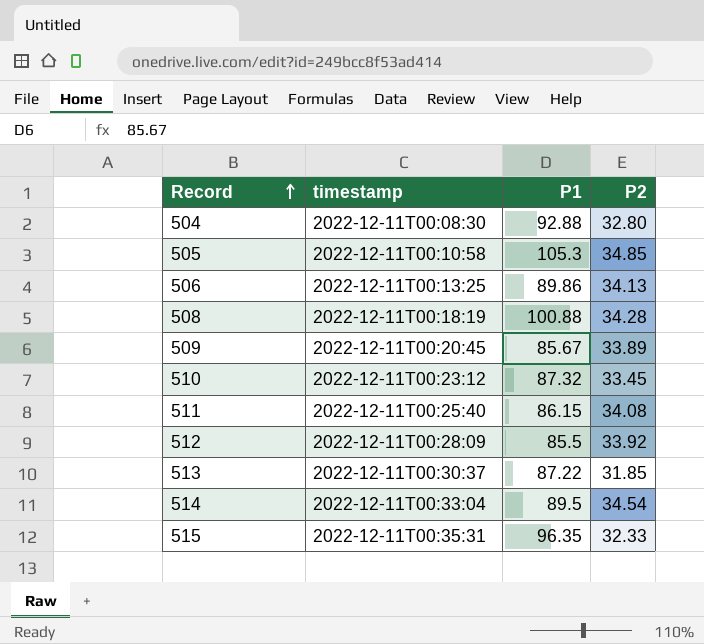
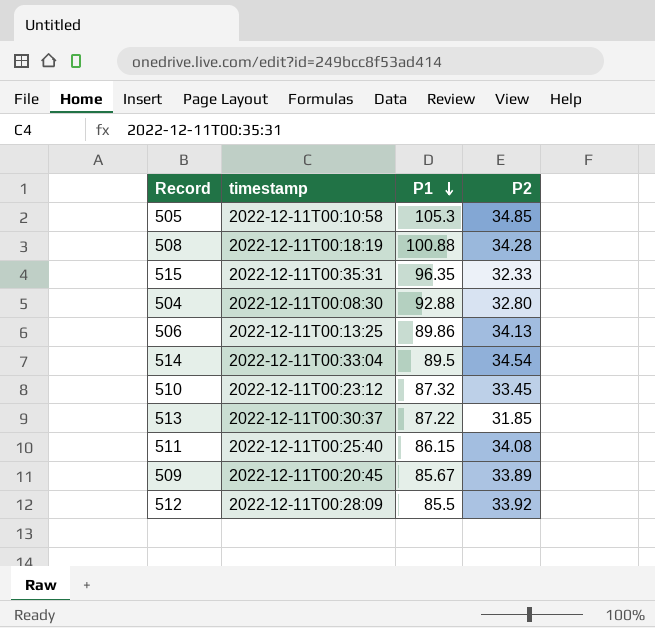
row order: Record ascending -> P1 descending

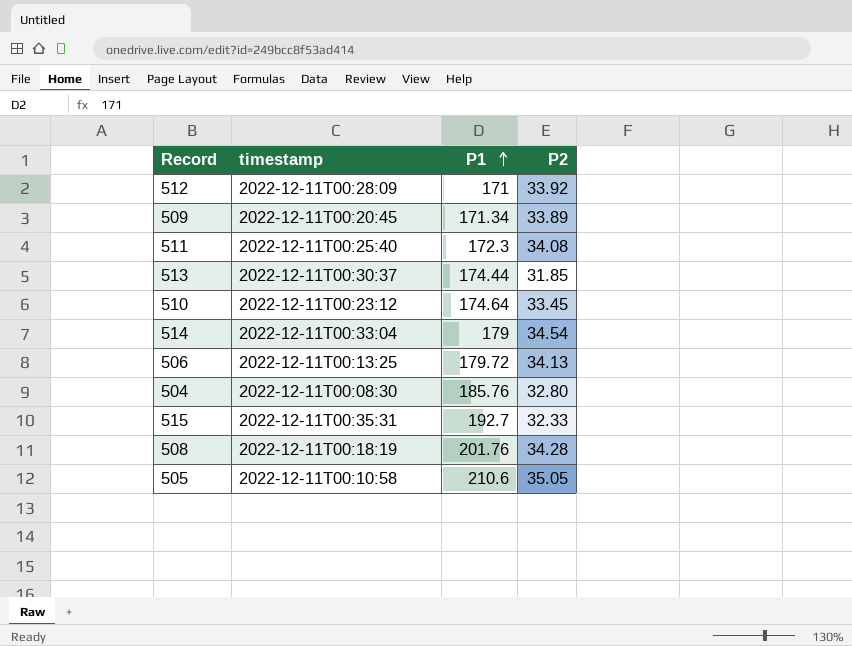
row order: P1 descending -> P1 ascending
512 | P1: 85.5 -> 171
509 | P1: 85.67 -> 171.34
511 | P1: 86.15 -> 172.3
513 | P1: 87.22 -> 174.44
510 | P1: 87.32 -> 174.64
514 | P1: 89.5 -> 179
506 | P1: 89.86 -> 179.72
504 | P1: 92.88 -> 185.76
515 | P1: 96.35 -> 192.7
508 | P1: 100.88 -> 201.76
505 | P1: 105.3 -> 210.6
505 | P2: 34.85 -> 35.05

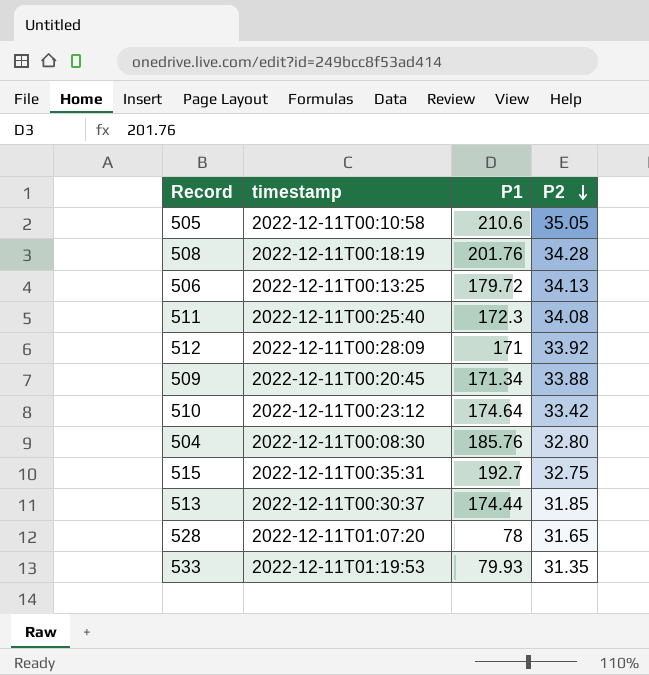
row order: P1 ascending -> P2 descending
row 514: 2022-12-11T00:33:04 | 179 | 34.54 -> none
509 | P2: 33.89 -> 33.88
510 | P2: 33.45 -> 33.42
515 | P2: 32.33 -> 32.75
row 528: none -> 2022-12-11T01:07:20 | 78 | 31.65
row 533: none -> 2022-12-11T01:19:53 | 79.93 | 31.35

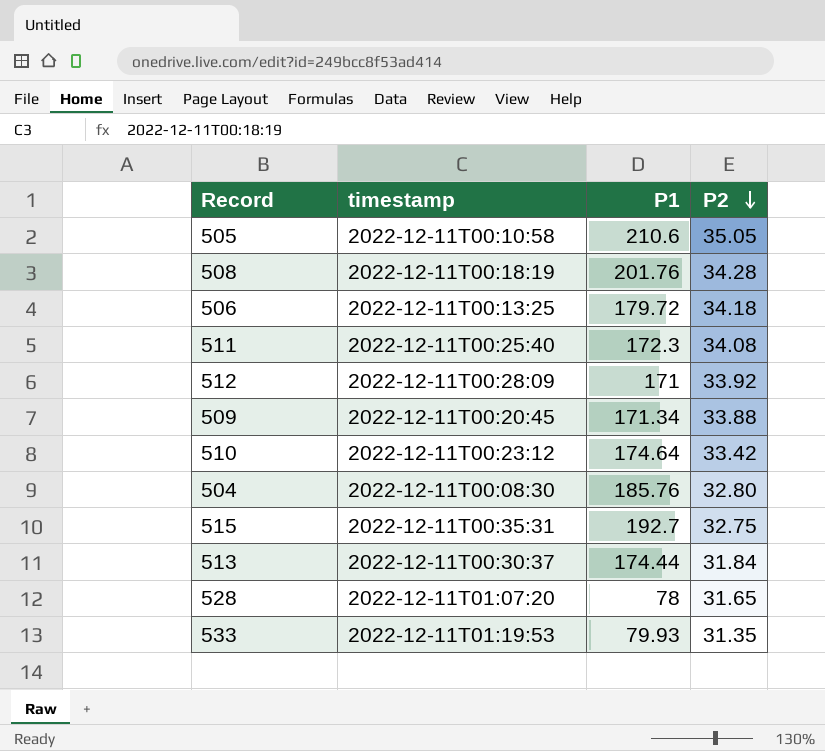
506 | P2: 34.13 -> 34.18
513 | P2: 31.85 -> 31.84

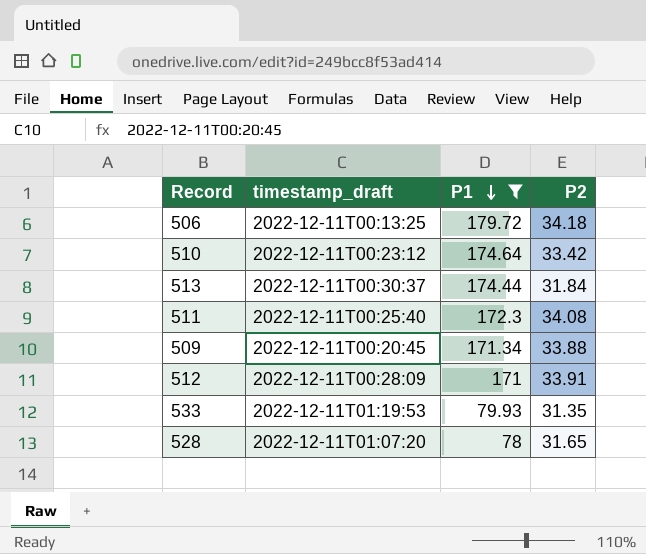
filter: none -> P1 <= 179.72
row order: P2 descending -> P1 descending
column name: timestamp -> timestamp_draft
512 | P2: 33.92 -> 33.91

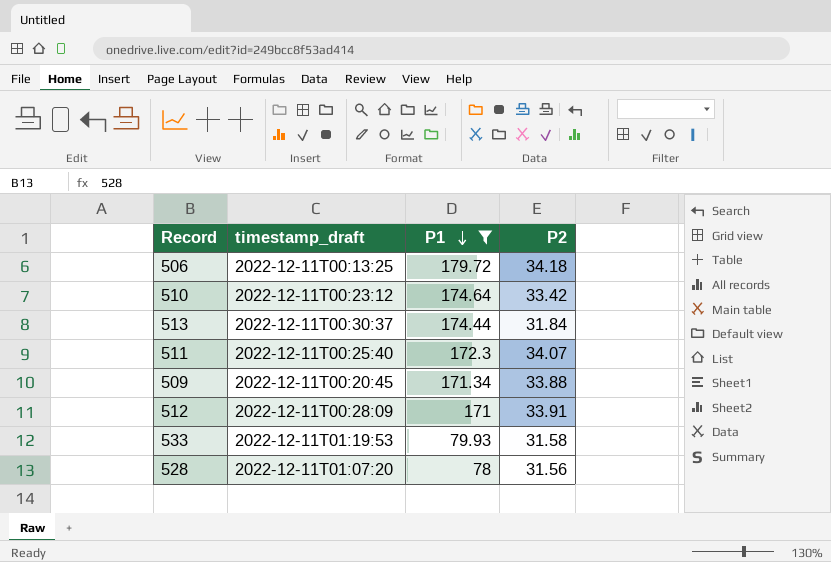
511 | P2: 34.08 -> 34.07
533 | P2: 31.35 -> 31.58
528 | P2: 31.65 -> 31.56

